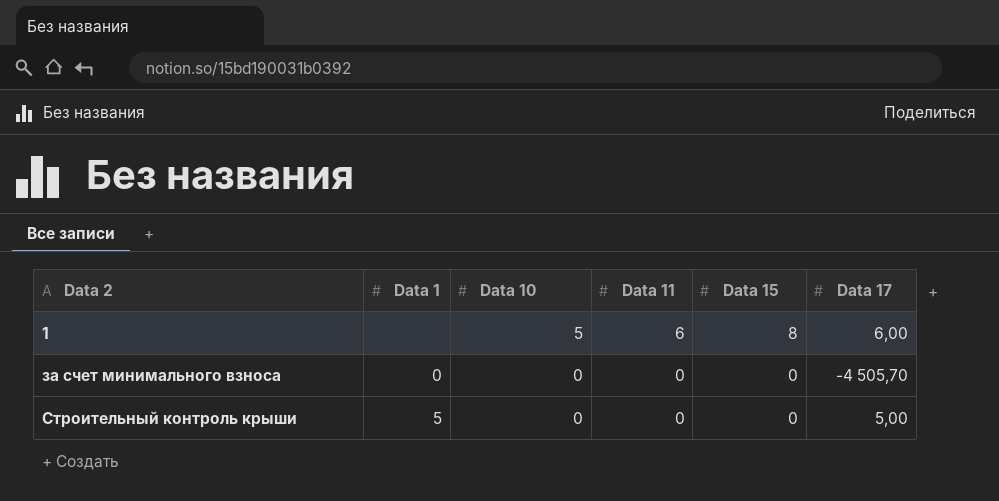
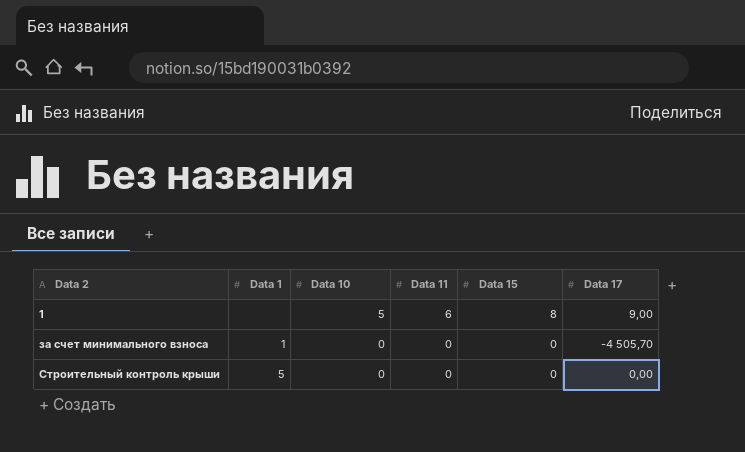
1 | Data 17: 6,00 -> 9,00
за счет минимального взноса | Data 1: 0 -> 1
Строительный контроль крыши | Data 17: 5,00 -> 0,00

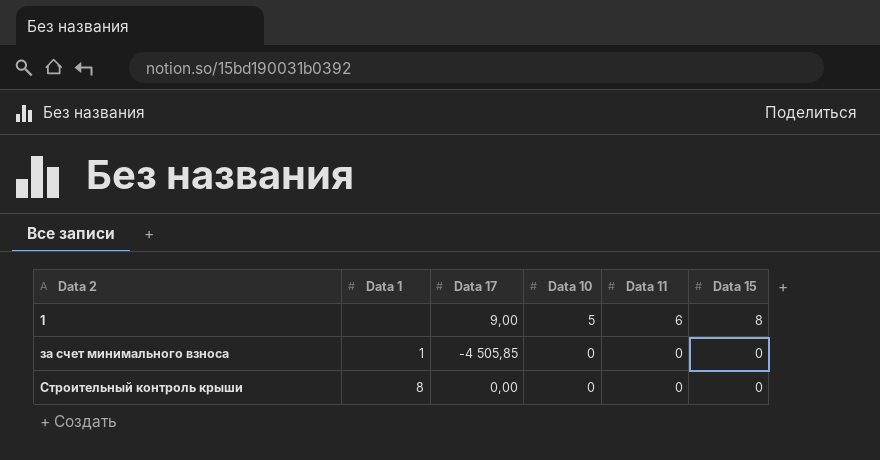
column Data 17 | position: 6 -> 3
за счет минимального взноса | Data 17: -4 505,70 -> -4 505,85
Строительный контроль крыши | Data 1: 5 -> 8

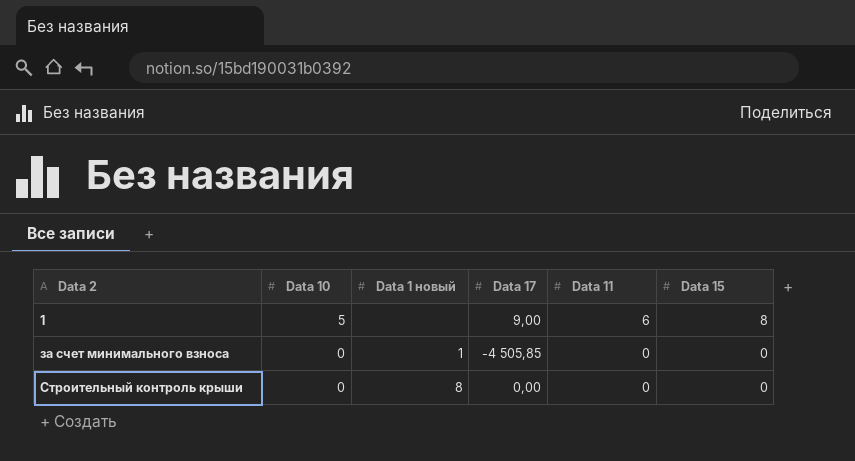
column Data 10 | position: 4 -> 2
column name: Data 1 -> Data 1 новый

